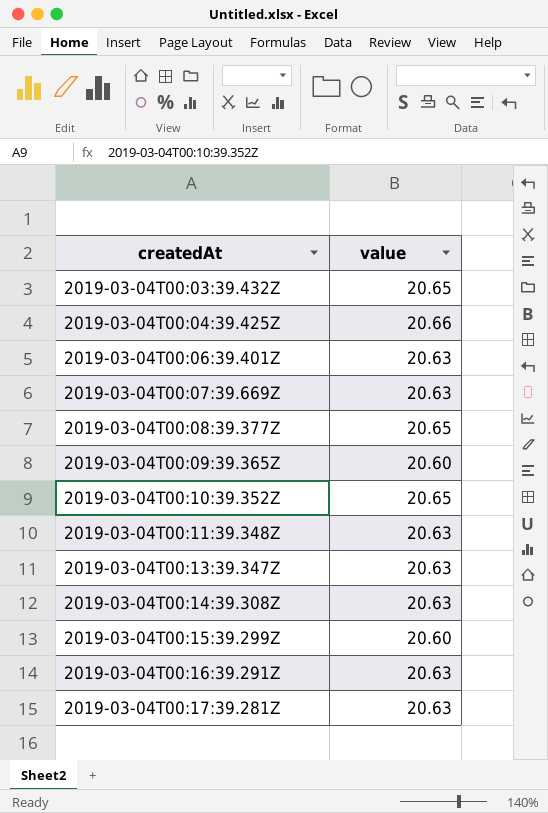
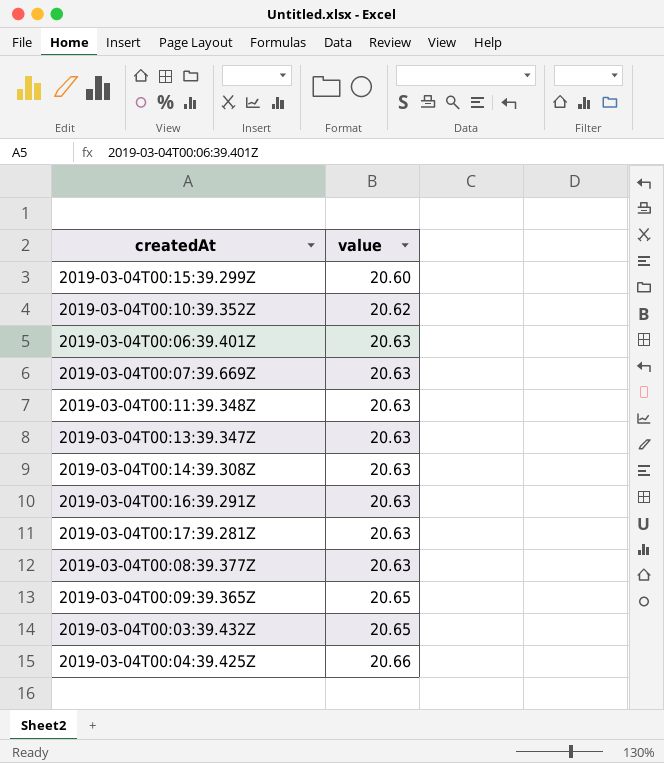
row order: createdAt ascending -> value ascending
2019-03-04T00:10:39.352Z | value: 20.65 -> 20.62
2019-03-04T00:08:39.377Z | value: 20.65 -> 20.63
2019-03-04T00:09:39.365Z | value: 20.60 -> 20.65

